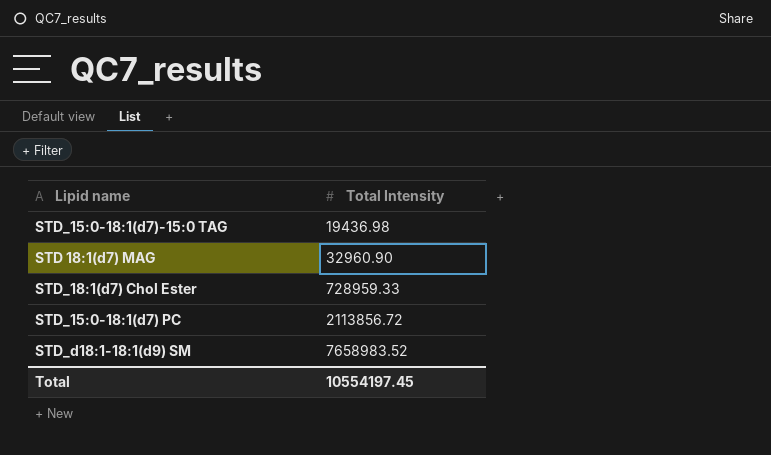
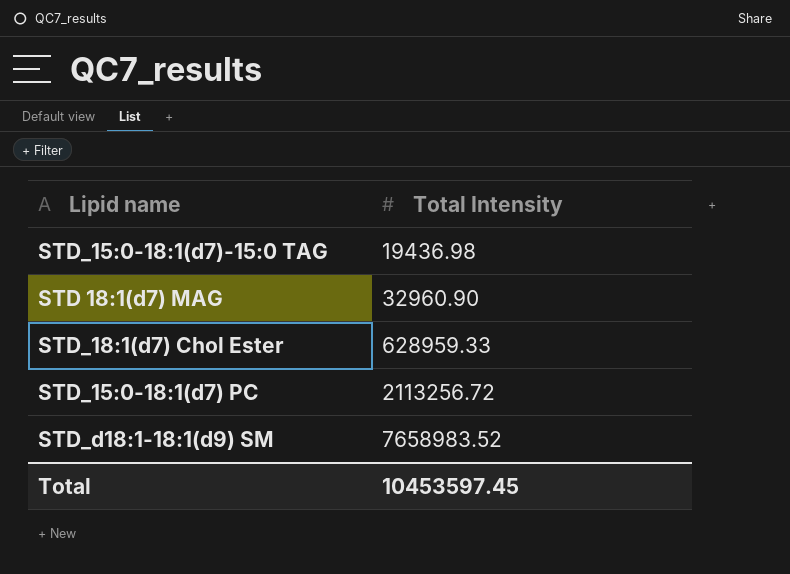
STD_18:1(d7) Chol Ester | Total Intensity: 728959.33 -> 628959.33
STD_15:0-18:1(d7) PC | Total Intensity: 2113856.72 -> 2113256.72
Total | Total Intensity: 10554197.45 -> 10453597.45

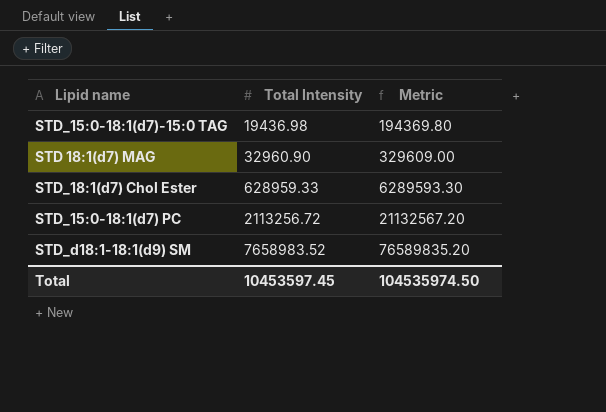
column Metric | formula: none -> [Total Intensity] * 10

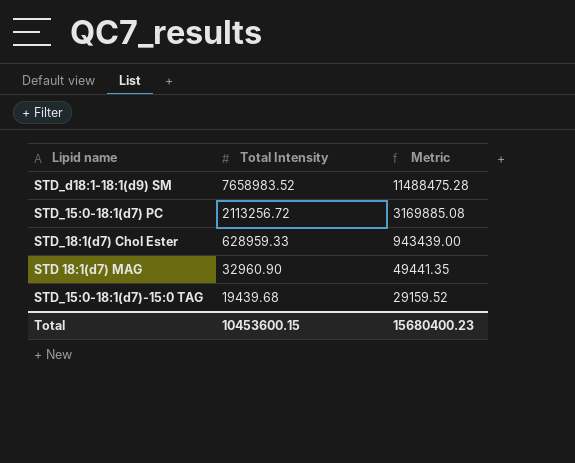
row order: Total Intensity ascending -> Total Intensity descending
column Metric | formula: [Total Intensity] * 10 -> [Total Intensity] * 1.5
STD_15:0-18:1(d7)-15:0 TAG | Total Intensity: 19436.98 -> 19439.68
Total | Total Intensity: 10453597.45 -> 10453600.15
Total | Metric: 104535974.50 -> 15680400.23

